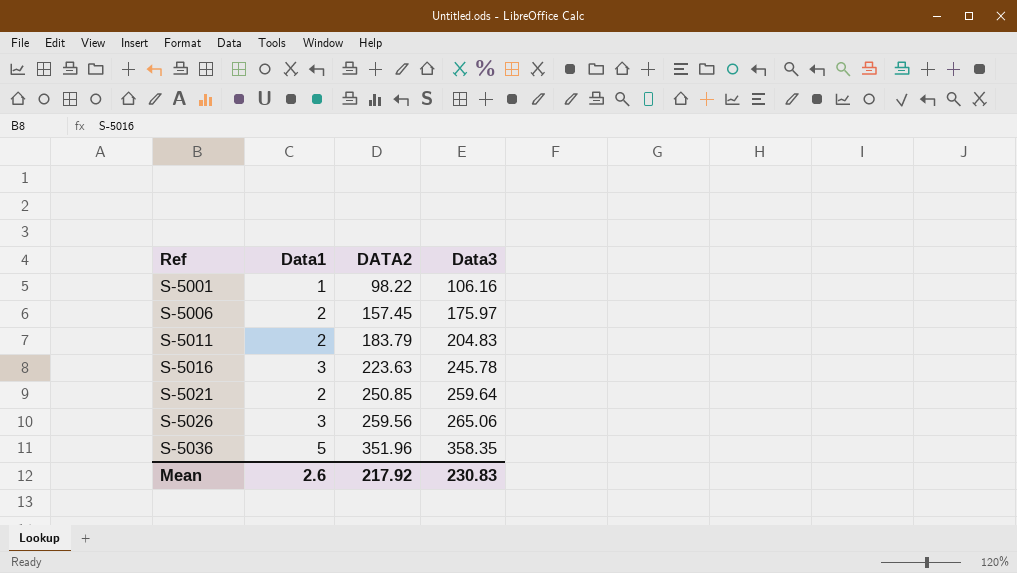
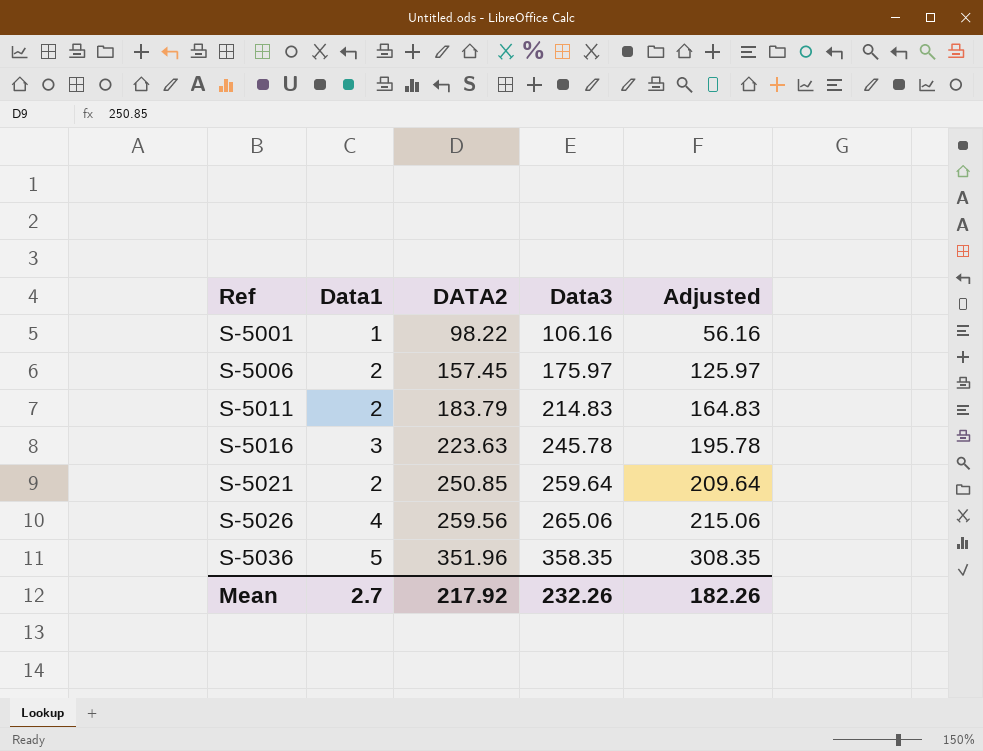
column Adjusted | formula: none -> [Data3] - 50
S-5011 | Data3: 204.83 -> 214.83
S-5026 | Data1: 3 -> 4
Mean | Data1: 2.6 -> 2.7
Mean | Data3: 230.83 -> 232.26

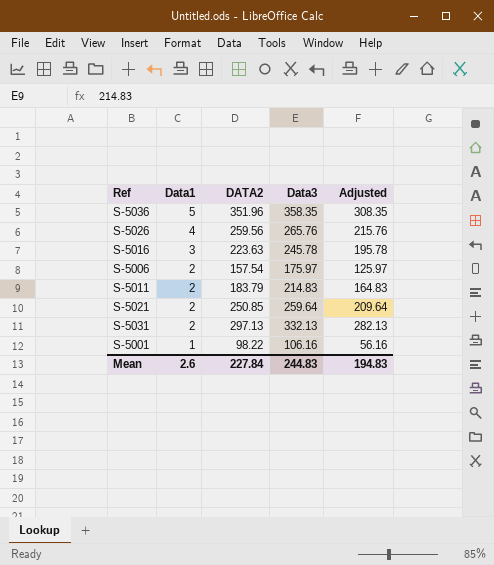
row order: Ref ascending -> Data1 descending
S-5026 | Data3: 265.06 -> 265.76
S-5026 | Adjusted: 215.06 -> 215.76
S-5006 | DATA2: 157.45 -> 157.54
row S-5031: none -> 2 | 297.13 | 332.13 | 282.13
Mean | Data1: 2.7 -> 2.6
Mean | DATA2: 217.92 -> 227.84
Mean | Data3: 232.26 -> 244.83
Mean | Adjusted: 182.26 -> 194.83

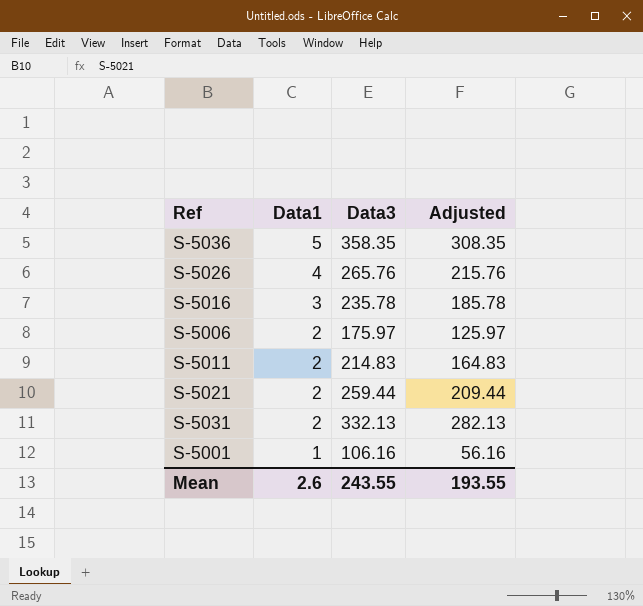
column DATA2 | position: 3 -> none
S-5016 | Data3: 245.78 -> 235.78
S-5016 | Adjusted: 195.78 -> 185.78
S-5021 | Data3: 259.64 -> 259.44
S-5021 | Adjusted: 209.64 -> 209.44
Mean | Data3: 244.83 -> 243.55
Mean | Adjusted: 194.83 -> 193.55

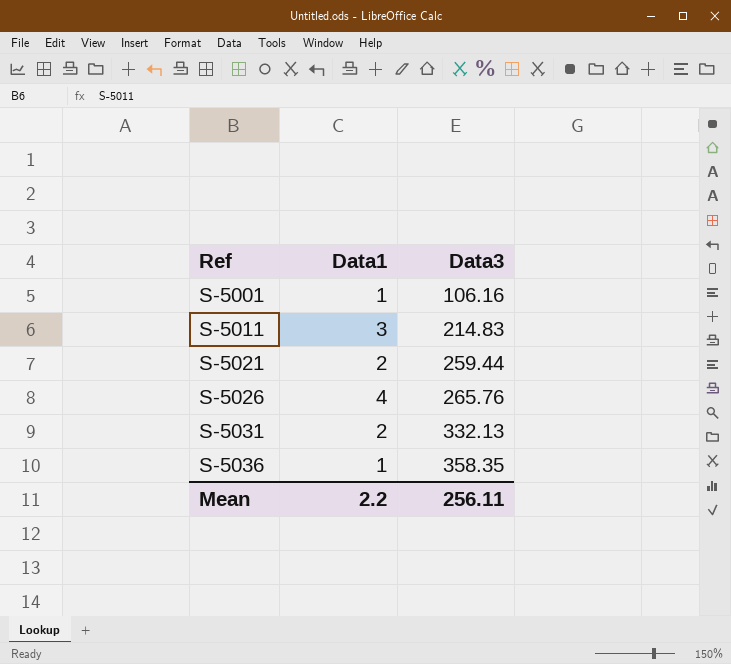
row order: Data1 descending -> Ref ascending
column Adjusted | formula: [Data3] - 50 -> none
row S-5016: 3 | 235.78 | 185.78 -> none
row S-5006: 2 | 175.97 | 125.97 -> none
S-5011 | Data1: 2 -> 3
S-5036 | Data1: 5 -> 1
Mean | Data1: 2.6 -> 2.2
Mean | Data3: 243.55 -> 256.11

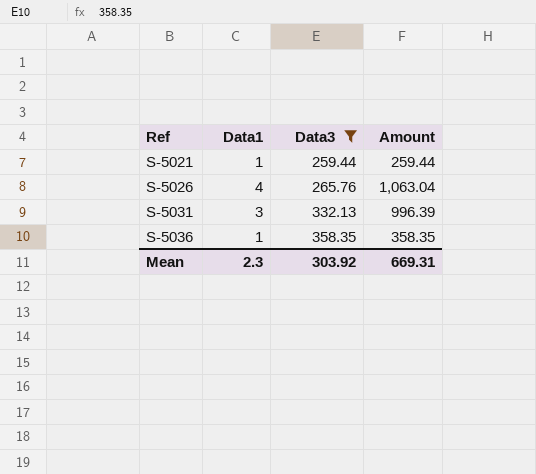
filter: none -> Data3 >= 259.44
column Amount | formula: none -> [Data1] * [Data3]
S-5021 | Data1: 2 -> 1
S-5031 | Data1: 2 -> 3
Mean | Data1: 2.2 -> 2.3
Mean | Data3: 256.11 -> 303.92

